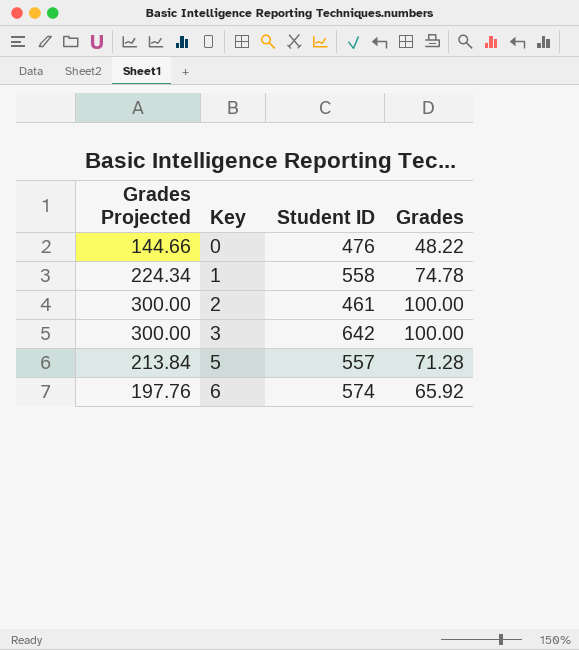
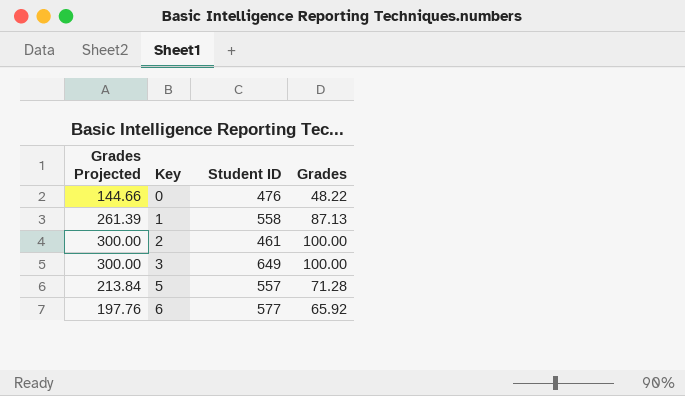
1 | Grades Projected: 224.34 -> 261.39
1 | Grades: 74.78 -> 87.13
3 | Student ID: 642 -> 649
6 | Student ID: 574 -> 577

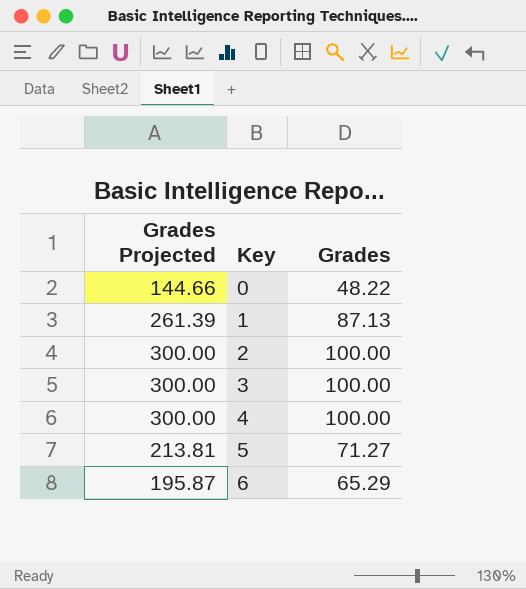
column Student ID | position: 3 -> none
row 4: none -> 300.00 | 100.00
5 | Grades Projected: 213.84 -> 213.81
5 | Grades: 71.28 -> 71.27
6 | Grades Projected: 197.76 -> 195.87
6 | Grades: 65.92 -> 65.29

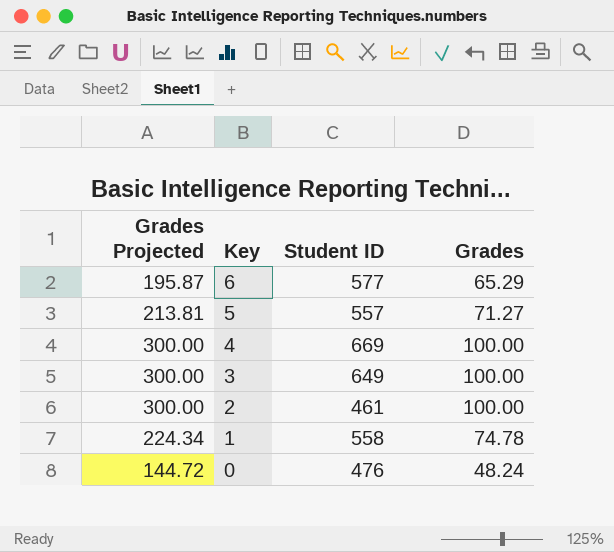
row order: Key ascending -> Key descending
column Student ID | position: none -> 3
1 | Grades Projected: 261.39 -> 224.34
1 | Grades: 87.13 -> 74.78
0 | Grades Projected: 144.66 -> 144.72
0 | Grades: 48.22 -> 48.24

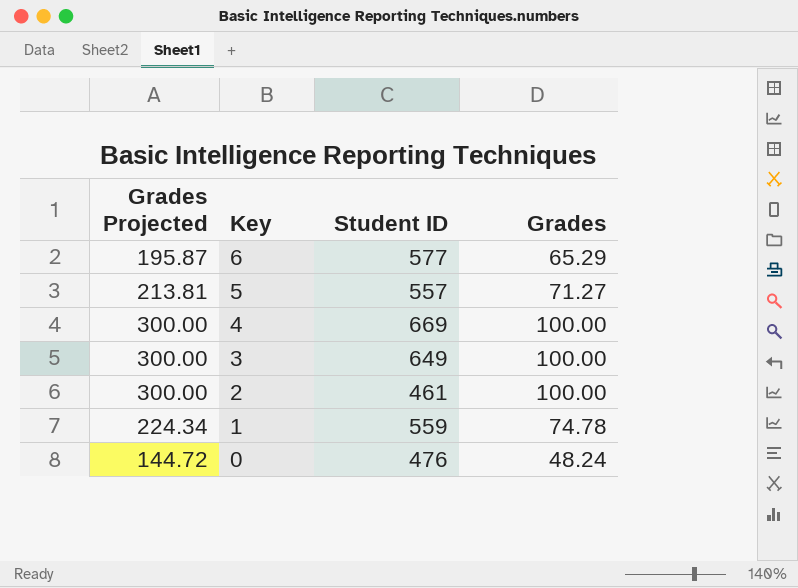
1 | Student ID: 558 -> 559

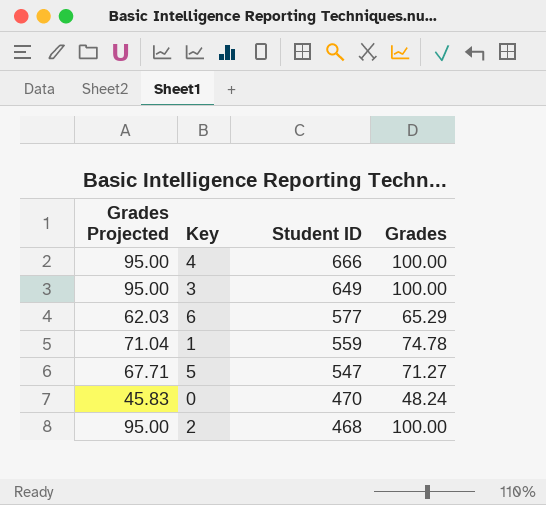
row order: Key descending -> Student ID descending
column Grades Projected | formula: [Grades] * 3 -> [Grades] * 0.95
4 | Student ID: 669 -> 666
5 | Student ID: 557 -> 547
0 | Student ID: 476 -> 470
2 | Student ID: 461 -> 468

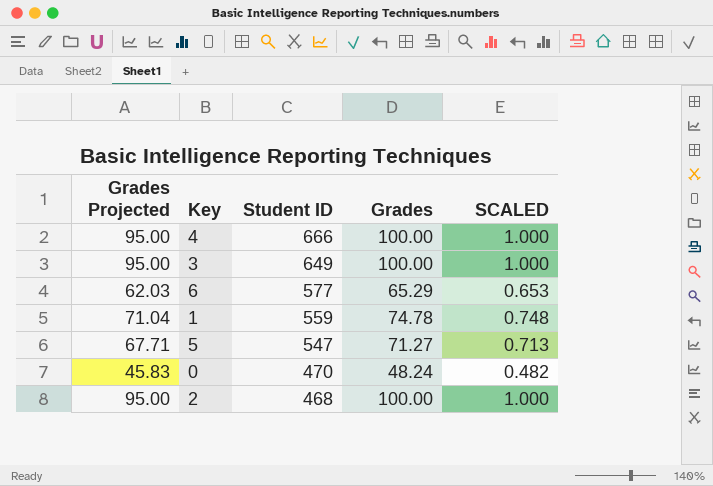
column SCALED | formula: none -> [Grades] * 0.01

